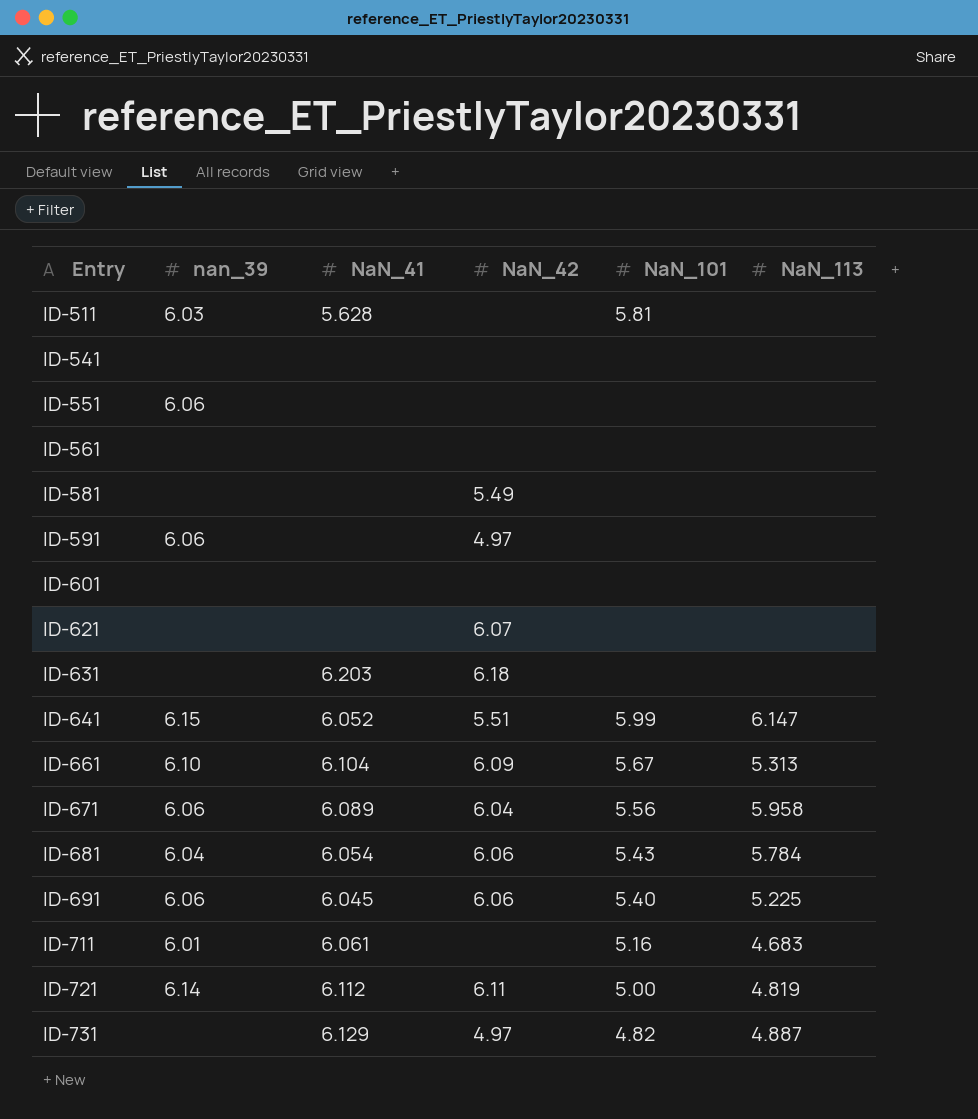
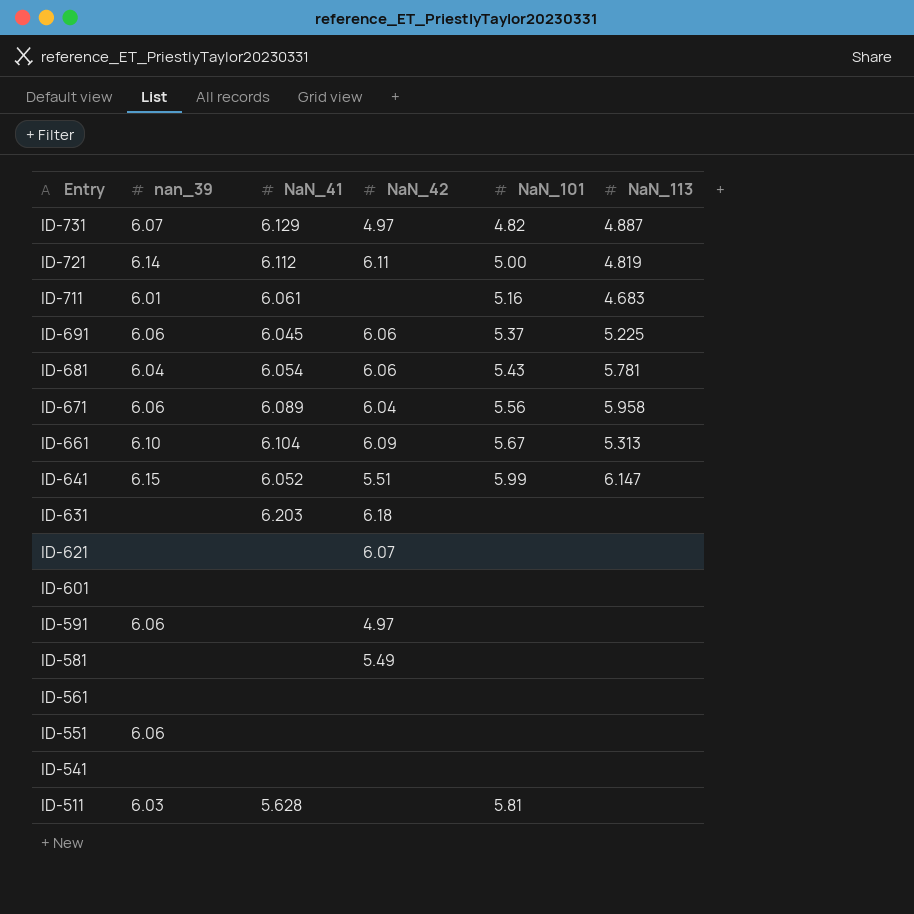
row order: Entry ascending -> Entry descending
ID-731 | nan_39: none -> 6.07
ID-691 | NaN_101: 5.40 -> 5.37
ID-681 | NaN_113: 5.784 -> 5.781

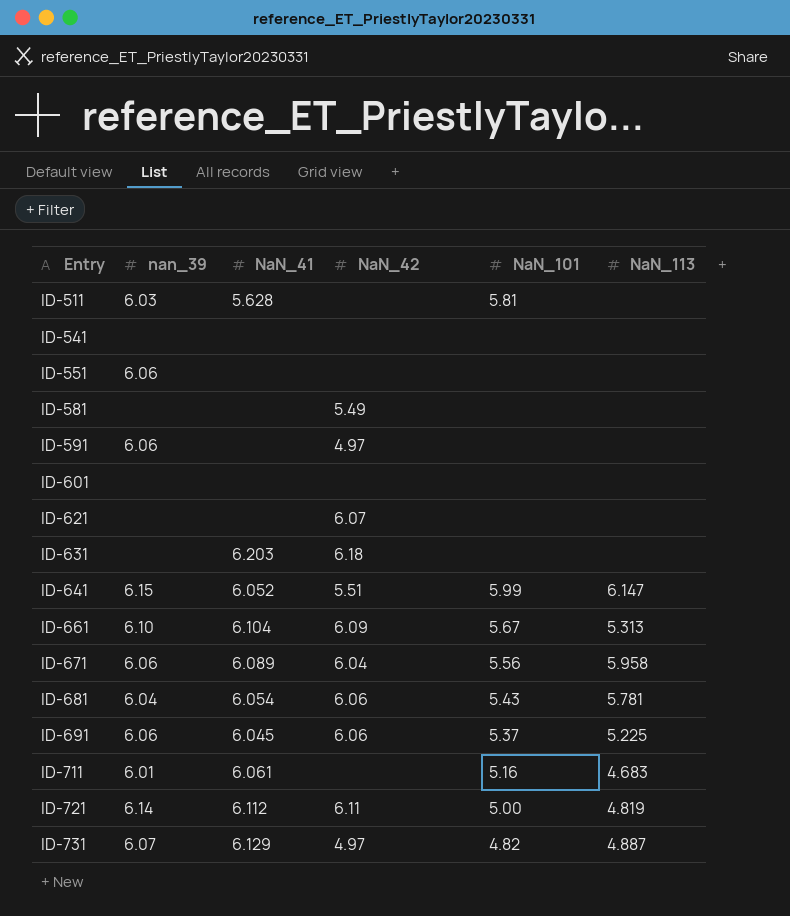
row order: Entry descending -> Entry ascending
row ID-561: none | none | none | none | none -> none

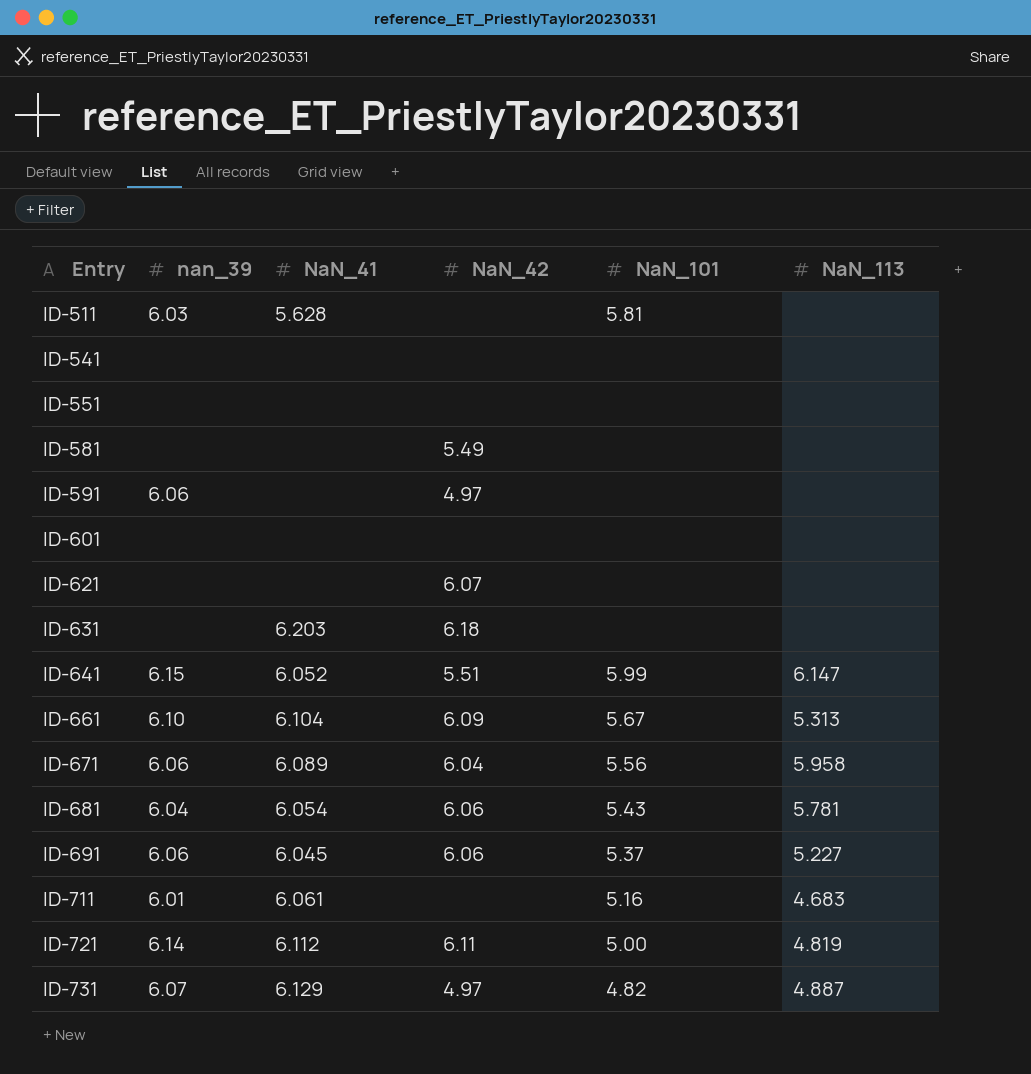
ID-551 | nan_39: 6.06 -> none
ID-691 | NaN_113: 5.225 -> 5.227

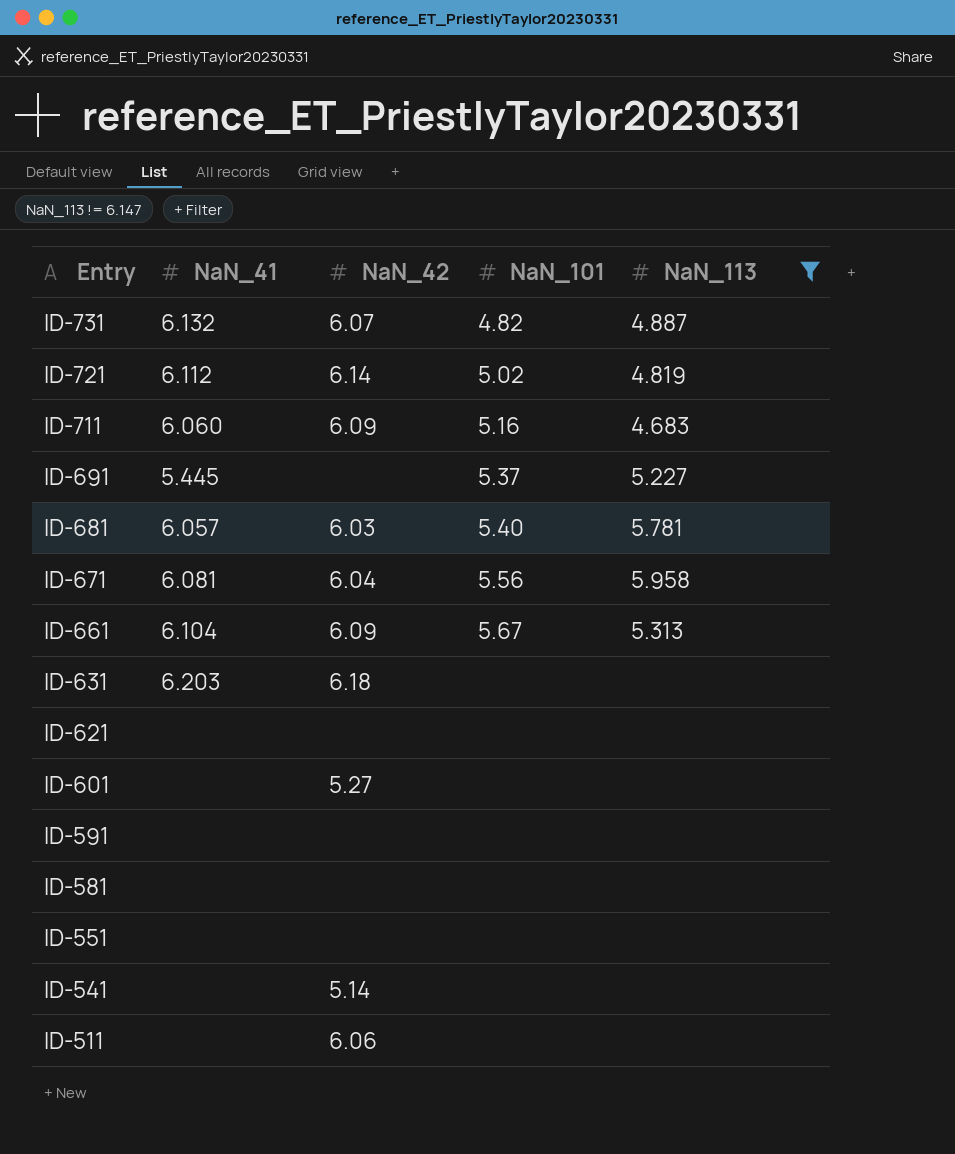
filter: none -> NaN_113 != 6.147
row order: Entry ascending -> Entry descending
column nan_39 | position: 2 -> none
ID-731 | NaN_41: 6.129 -> 6.132
ID-731 | NaN_42: 4.97 -> 6.07
ID-721 | NaN_42: 6.11 -> 6.14
ID-721 | NaN_101: 5.00 -> 5.02
ID-711 | NaN_41: 6.061 -> 6.060
ID-711 | NaN_42: none -> 6.09
ID-691 | NaN_41: 6.045 -> 5.445
ID-691 | NaN_42: 6.06 -> none
ID-681 | NaN_41: 6.054 -> 6.057
ID-681 | NaN_42: 6.06 -> 6.03
ID-681 | NaN_101: 5.43 -> 5.40
ID-671 | NaN_41: 6.089 -> 6.081
ID-621 | NaN_42: 6.07 -> none
ID-601 | NaN_42: none -> 5.27
ID-591 | NaN_42: 4.97 -> none
ID-581 | NaN_42: 5.49 -> none
ID-541 | NaN_42: none -> 5.14
ID-511 | NaN_41: 5.628 -> none
ID-511 | NaN_42: none -> 6.06
ID-511 | NaN_101: 5.81 -> none

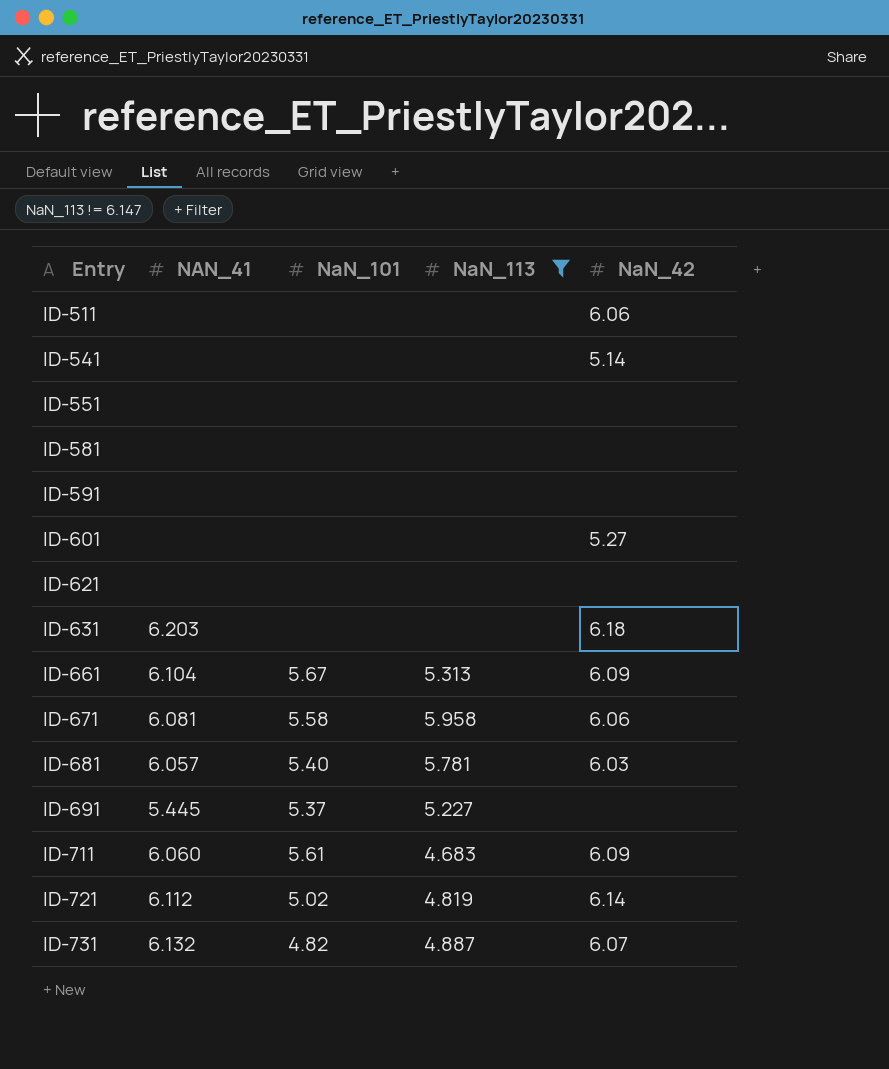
row order: Entry descending -> Entry ascending
column name: NaN_41 -> NAN_41
column NaN_42 | position: 3 -> 5
ID-671 | NaN_101: 5.56 -> 5.58
ID-671 | NaN_42: 6.04 -> 6.06
ID-711 | NaN_101: 5.16 -> 5.61

